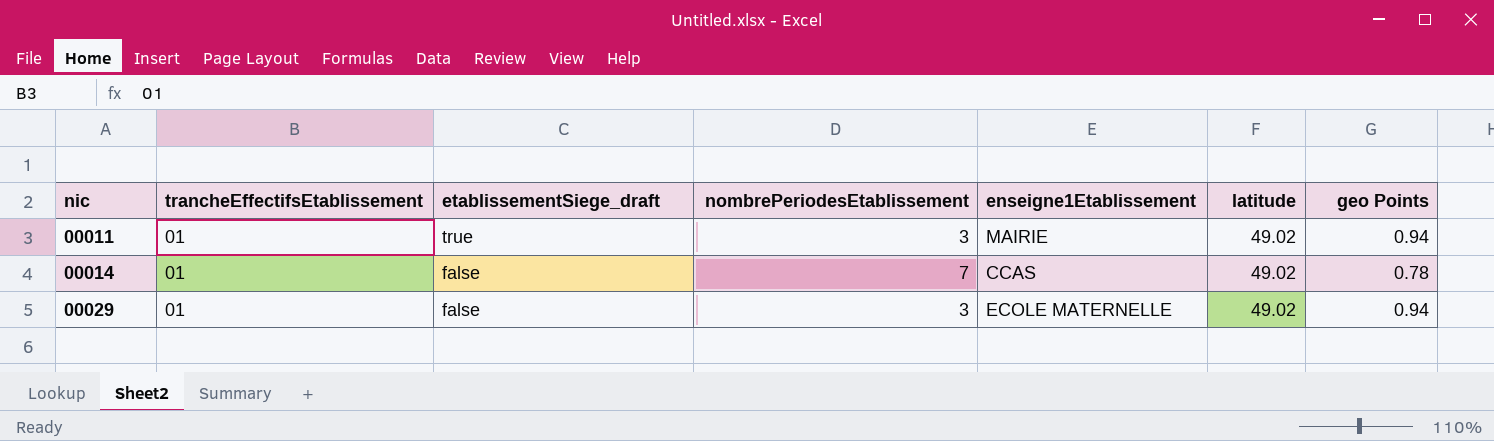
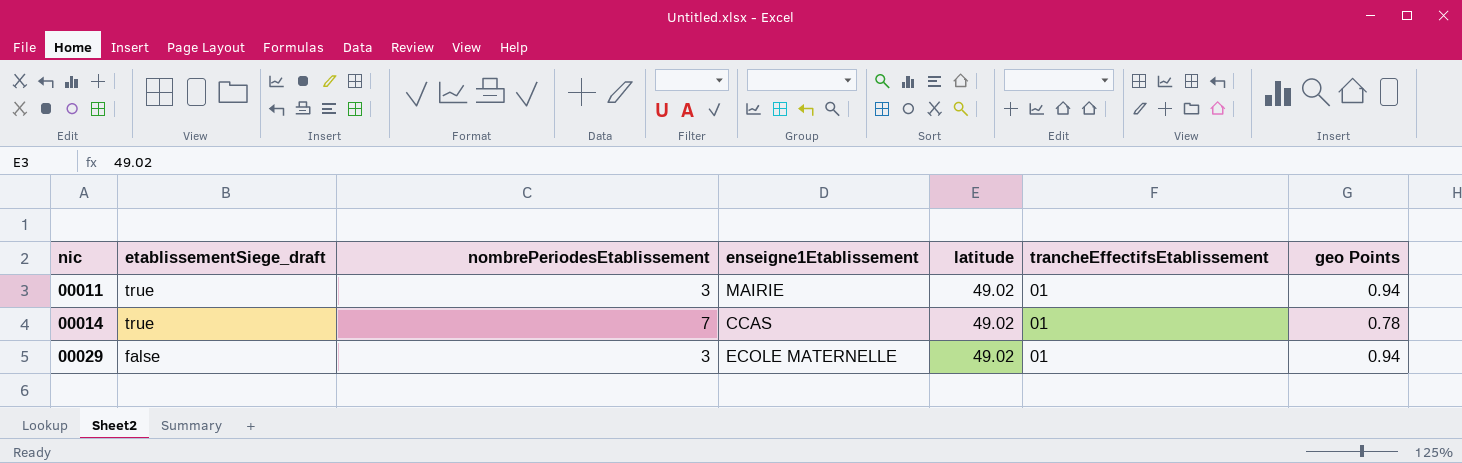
column trancheEffectifsEtablissement | position: 2 -> 6
00014 | etablissementSiege_draft: false -> true

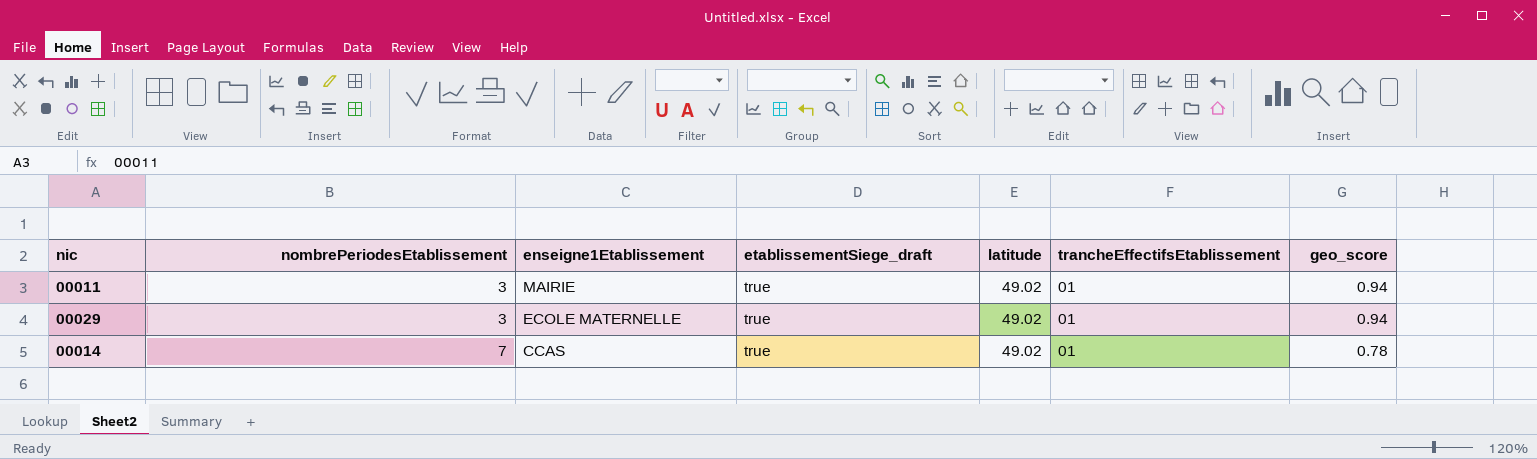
row order: nic ascending -> nombrePeriodesEtablissement ascending
column etablissementSiege_draft | position: 2 -> 4
column name: geo Points -> geo_score
00029 | etablissementSiege_draft: false -> true

